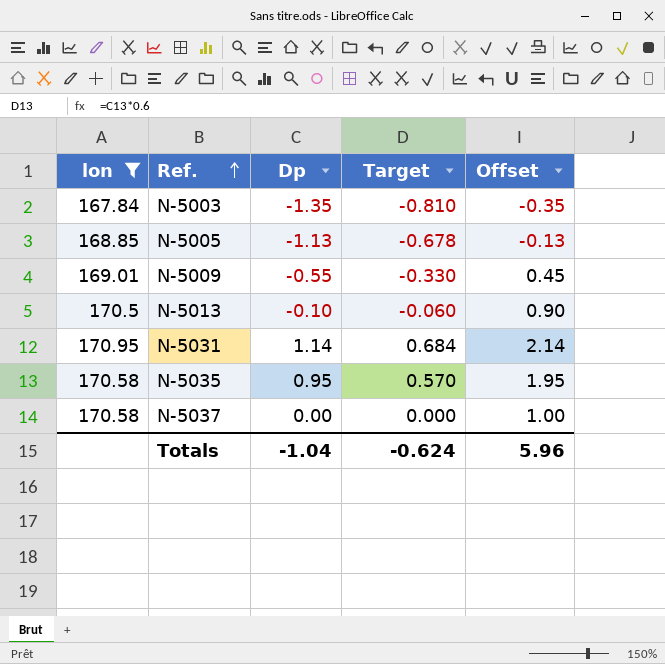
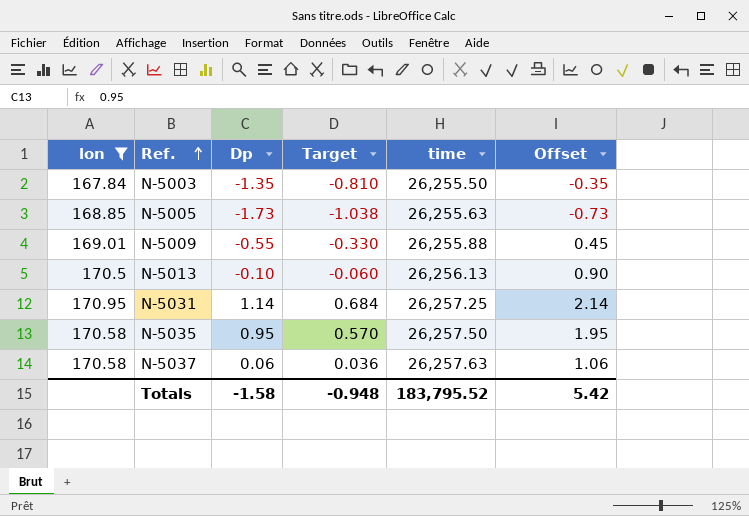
column time | position: none -> 5
N-5005 | Dp: -1.13 -> -1.73
N-5005 | Target: -0.678 -> -1.038
N-5005 | Offset: -0.13 -> -0.73
N-5037 | Dp: 0.00 -> 0.06
N-5037 | Target: 0.000 -> 0.036
N-5037 | Offset: 1.00 -> 1.06
Totals | Dp: -1.04 -> -1.58
Totals | Target: -0.624 -> -0.948
Totals | Offset: 5.96 -> 5.42

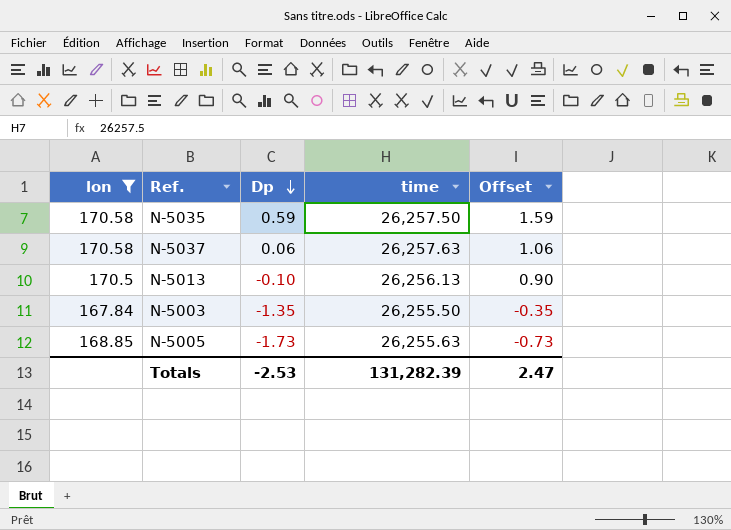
row order: Ref. ascending -> Dp descending
column Target | formula: [Dp] * 0.6 -> none
row N-5009: 169.01 | -0.55 | -0.330 | 26,255.88 | 0.45 -> none
row N-5031: 170.95 | 1.14 | 0.684 | 26,257.25 | 2.14 -> none
N-5035 | Dp: 0.95 -> 0.59
N-5035 | Offset: 1.95 -> 1.59
Totals | Dp: -1.58 -> -2.53
Totals | time: 183,795.52 -> 131,282.39
Totals | Offset: 5.42 -> 2.47

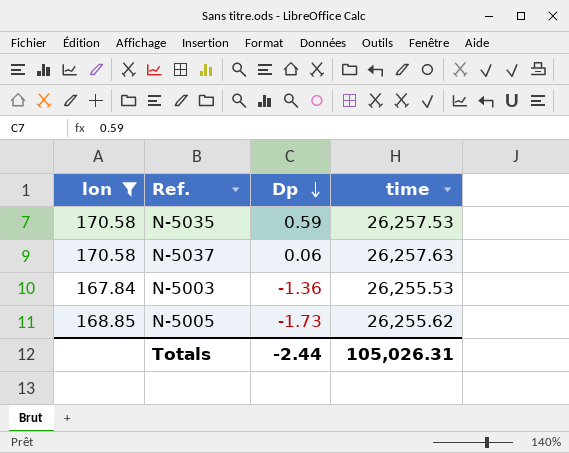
column Offset | formula: [Dp] + 1 -> none
row N-5013: 170.5 | -0.10 | 26,256.13 | 0.90 -> none
N-5035 | time: 26,257.50 -> 26,257.53
N-5003 | Dp: -1.35 -> -1.36
N-5003 | time: 26,255.50 -> 26,255.53
N-5005 | time: 26,255.63 -> 26,255.62
Totals | Dp: -2.53 -> -2.44
Totals | time: 131,282.39 -> 105,026.31

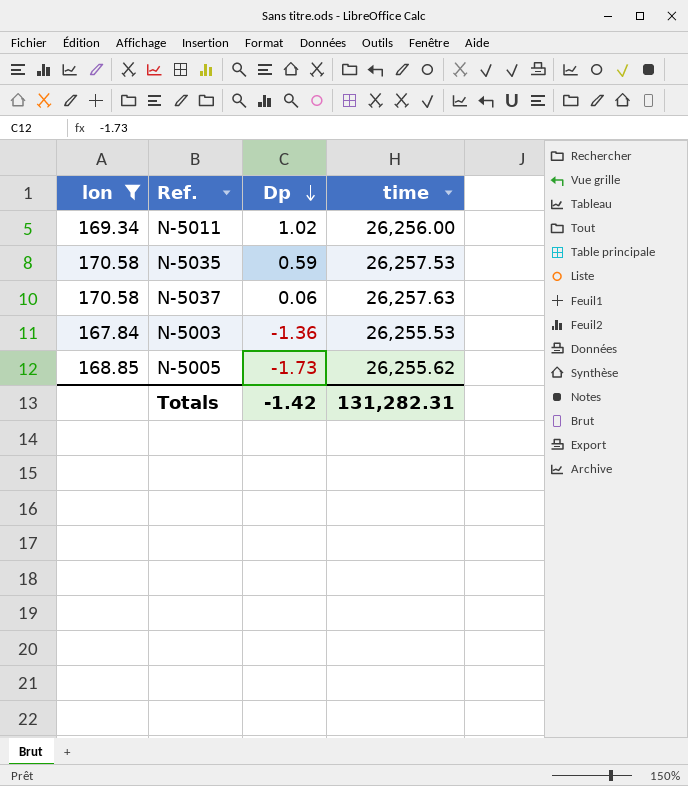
row N-5011: none -> 169.34 | 1.02 | 26,256.00
Totals | Dp: -2.44 -> -1.42
Totals | time: 105,026.31 -> 131,282.31

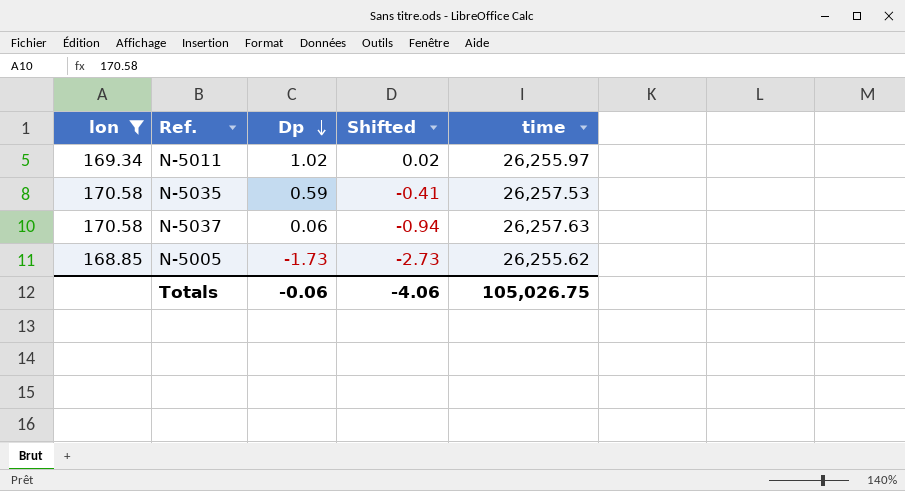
column Shifted | formula: none -> [Dp] - 1
row N-5003: 167.84 | -1.36 | 26,255.53 -> none
N-5011 | time: 26,256.00 -> 26,255.97
Totals | Dp: -1.42 -> -0.06
Totals | time: 131,282.31 -> 105,026.75

